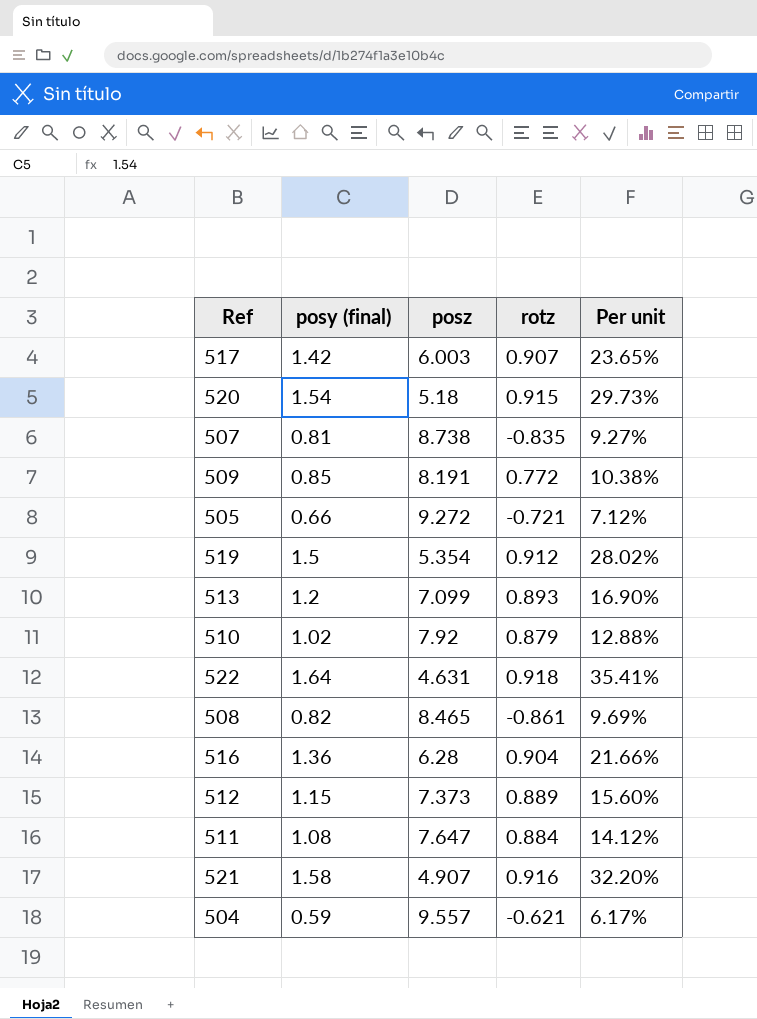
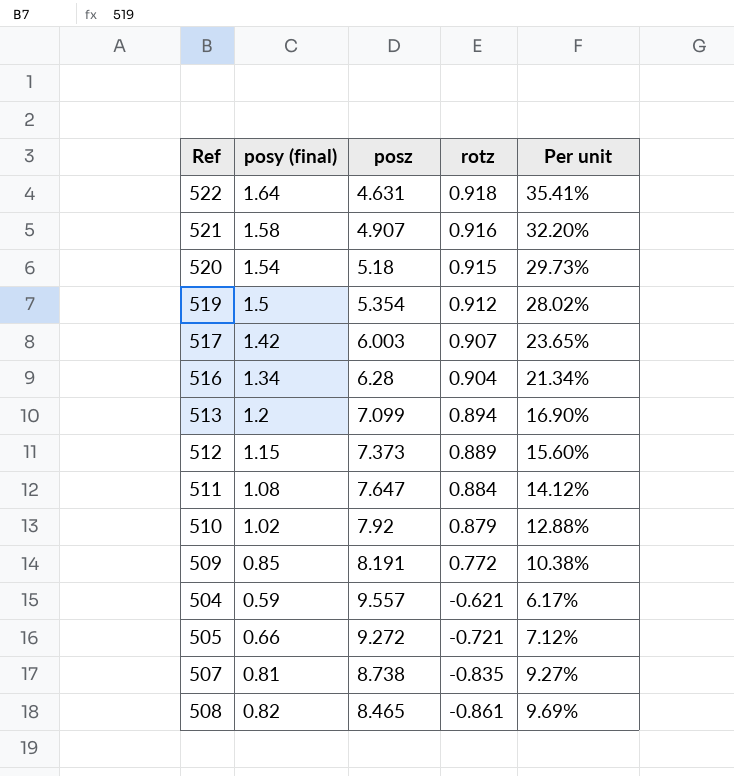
row order: none -> rotz descending
516 | posy (final): 1.36 -> 1.34
516 | Per unit: 21.66% -> 21.34%
513 | rotz: 0.893 -> 0.894

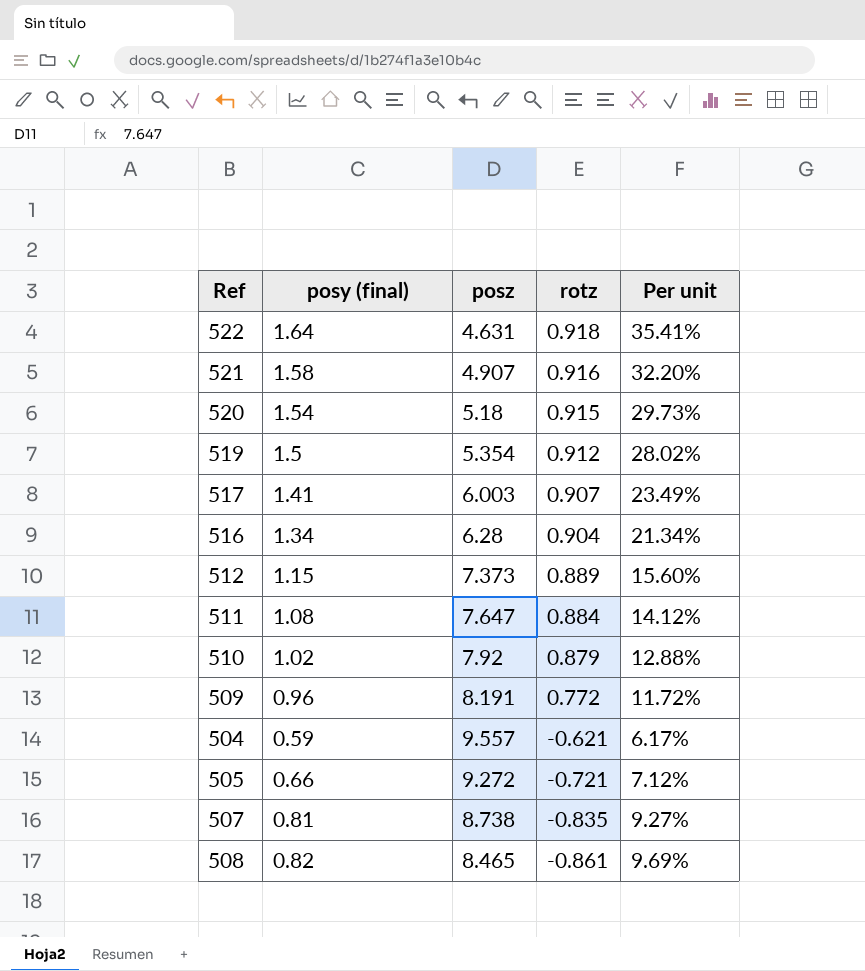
row 513: 1.2 | 7.099 | 0.894 | 16.90% -> none
517 | posy (final): 1.42 -> 1.41
517 | Per unit: 23.65% -> 23.49%
509 | posy (final): 0.85 -> 0.96
509 | Per unit: 10.38% -> 11.72%

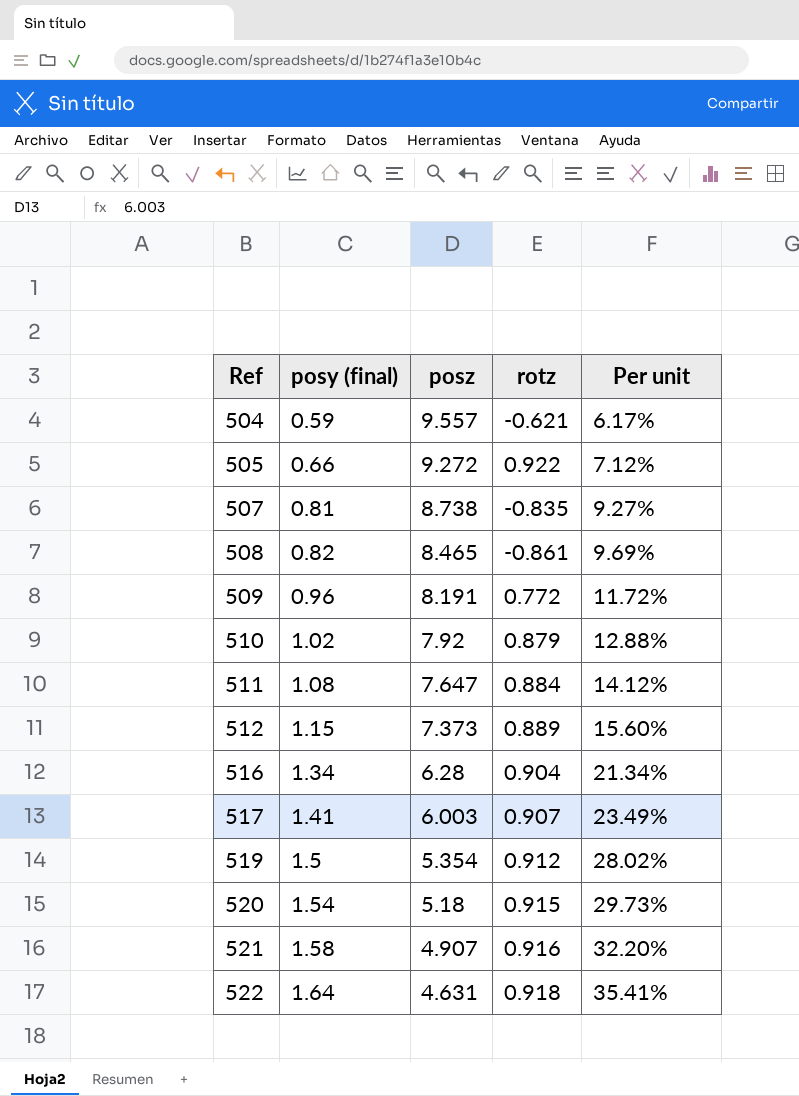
row order: rotz descending -> Ref ascending
505 | rotz: -0.721 -> 0.922

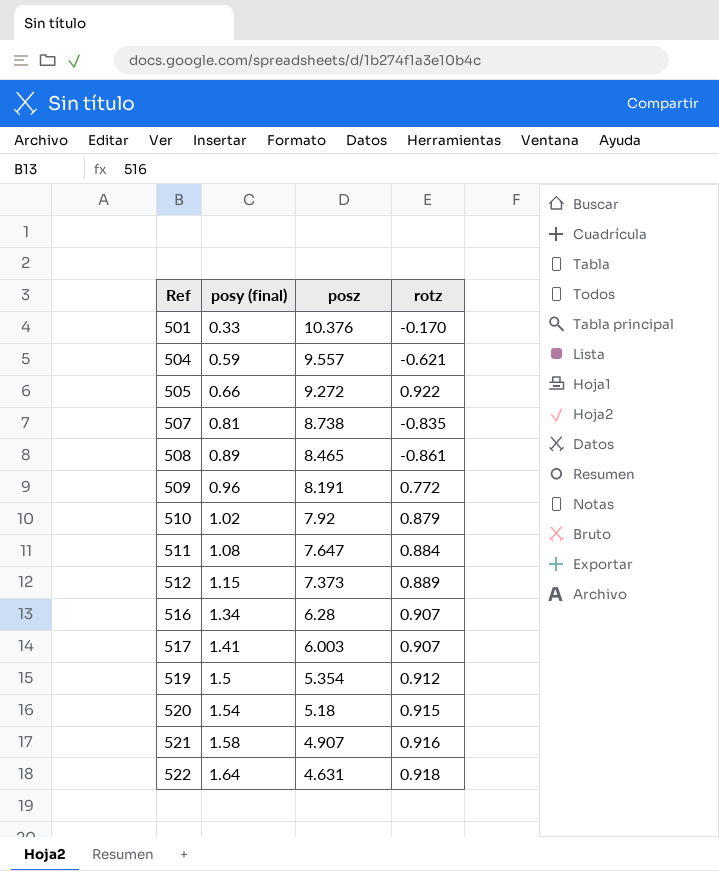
column Per unit | formula: [posy (final)] / [posz] -> none
row 501: none -> 0.33 | 10.376 | -0.170
508 | posy (final): 0.82 -> 0.89
516 | rotz: 0.904 -> 0.907

